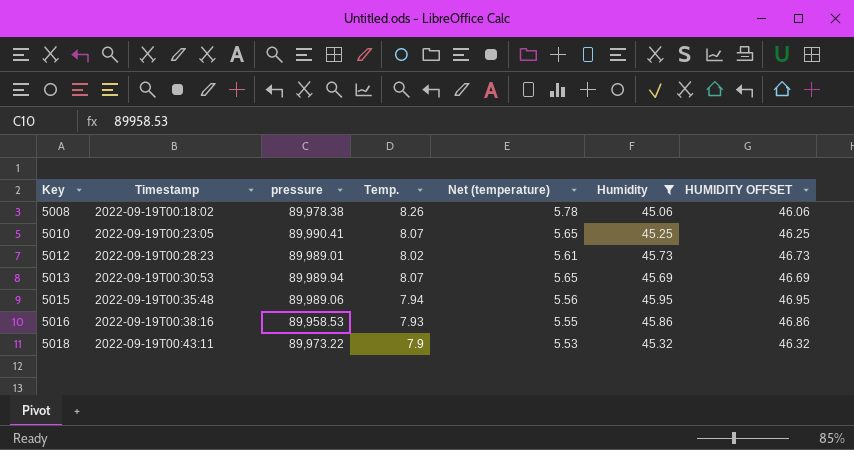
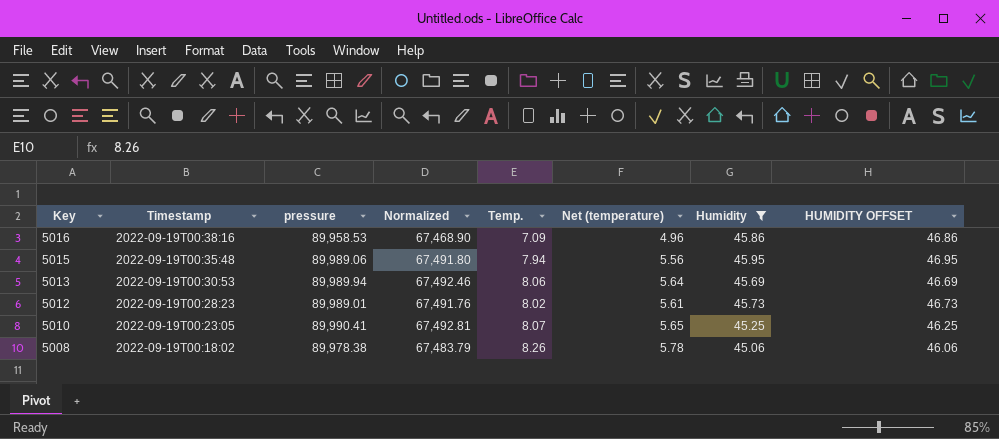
row order: Key ascending -> Key descending
column Normalized | formula: none -> [pressure] * 0.75
row 5018: 2022-09-19T00:43:11 | 89,973.22 | 7.9 | 5.53 | 45.32 | 46.32 -> none
5016 | Temp.: 7.93 -> 7.09
5016 | Net (temperature): 5.55 -> 4.96
5013 | Temp.: 8.07 -> 8.06
5013 | Net (temperature): 5.65 -> 5.64

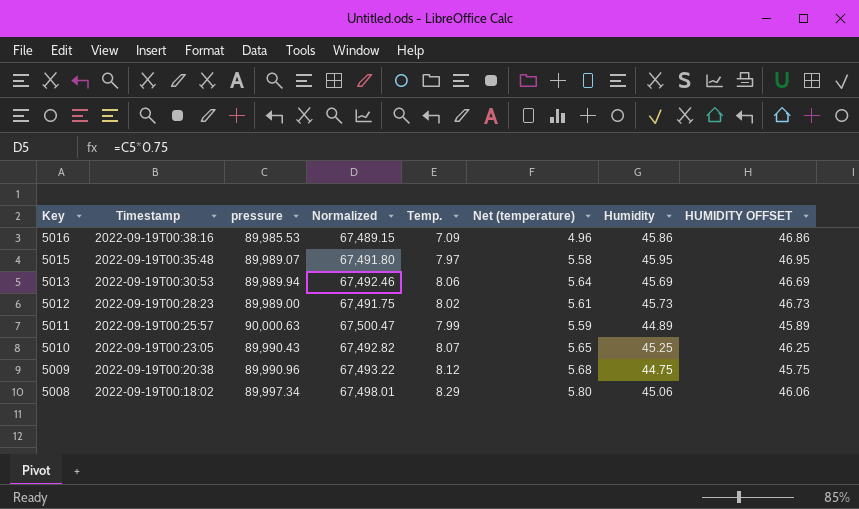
filter: Humidity >= 45.06 -> none
5016 | pressure: 89,958.53 -> 89,985.53
5016 | Normalized: 67,468.90 -> 67,489.15
5015 | pressure: 89,989.06 -> 89,989.07
5015 | Temp.: 7.94 -> 7.97
5015 | Net (temperature): 5.56 -> 5.58
5012 | pressure: 89,989.01 -> 89,989.00
5012 | Normalized: 67,491.76 -> 67,491.75
5010 | pressure: 89,990.41 -> 89,990.43
5010 | Normalized: 67,492.81 -> 67,492.82
5008 | pressure: 89,978.38 -> 89,997.34
5008 | Normalized: 67,483.79 -> 67,498.01
5008 | Temp.: 8.26 -> 8.29
5008 | Net (temperature): 5.78 -> 5.80

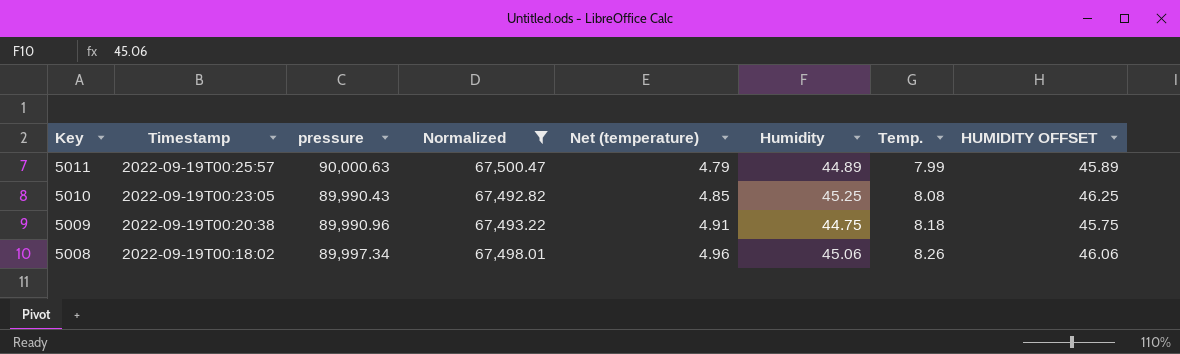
filter: none -> Normalized >= 67,492.82
column Net (temperature) | formula: [Temp.] * 0.7 -> [Temp.] * 0.6
column Temp. | position: 5 -> 7
5010 | Temp.: 8.07 -> 8.08
5009 | Temp.: 8.12 -> 8.18
5008 | Temp.: 8.29 -> 8.26

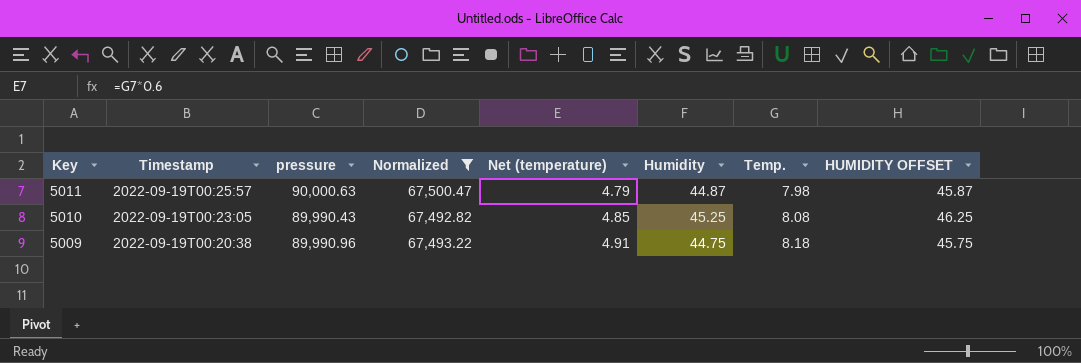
row 5008: 2022-09-19T00:18:02 | 89,997.34 | 67,498.01 | 4.96 | 45.06 | 8.26 | 46.06 -> none
5011 | Humidity: 44.89 -> 44.87
5011 | Temp.: 7.99 -> 7.98
5011 | HUMIDITY OFFSET: 45.89 -> 45.87

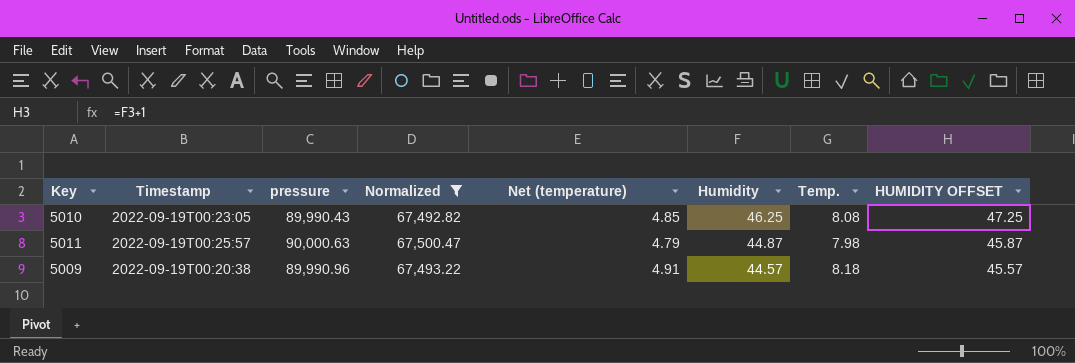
row order: Key descending -> Humidity descending
5010 | Humidity: 45.25 -> 46.25
5010 | HUMIDITY OFFSET: 46.25 -> 47.25
5009 | Humidity: 44.75 -> 44.57
5009 | HUMIDITY OFFSET: 45.75 -> 45.57

